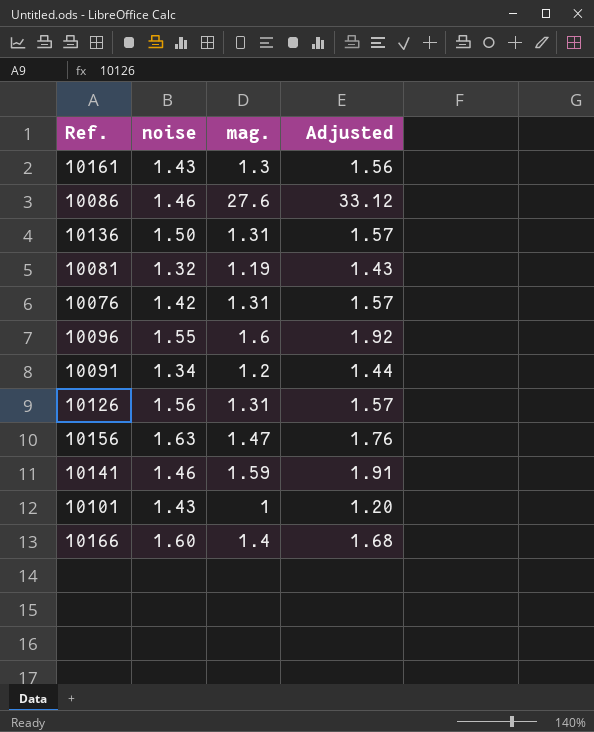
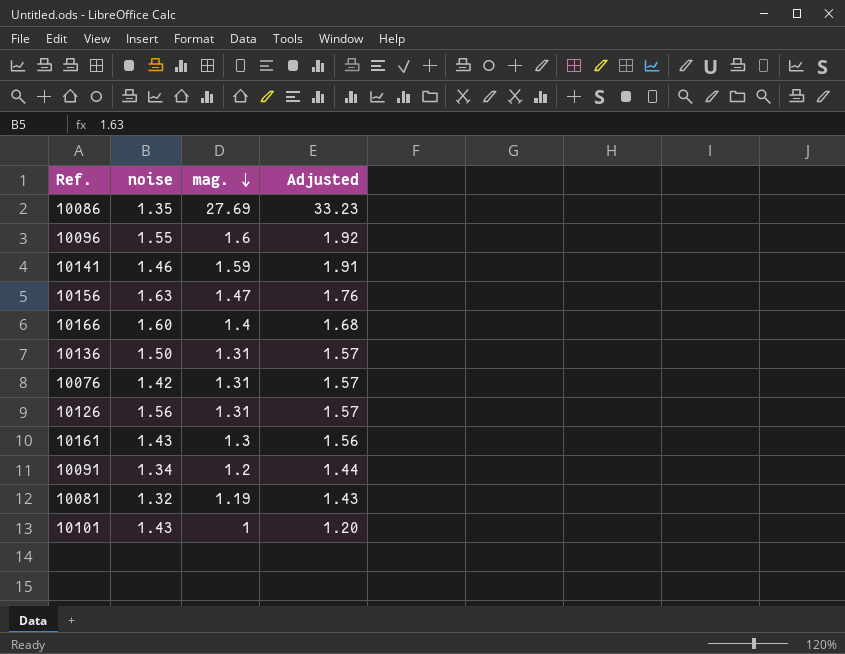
row order: none -> mag. descending
10086 | noise: 1.46 -> 1.35
10086 | mag.: 27.6 -> 27.69
10086 | Adjusted: 33.12 -> 33.23

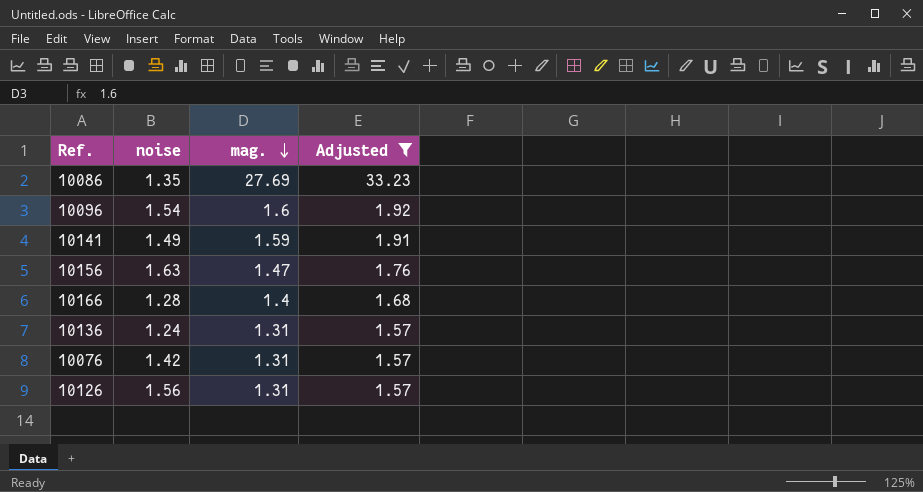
filter: none -> Adjusted >= 1.57
10096 | noise: 1.55 -> 1.54
10141 | noise: 1.46 -> 1.49
10166 | noise: 1.60 -> 1.28
10136 | noise: 1.50 -> 1.24

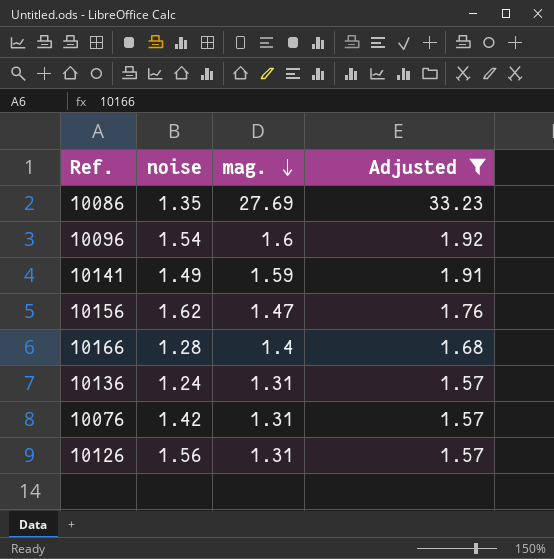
10156 | noise: 1.63 -> 1.62

